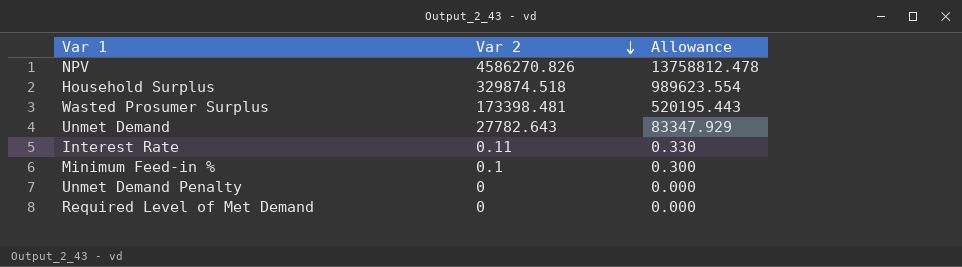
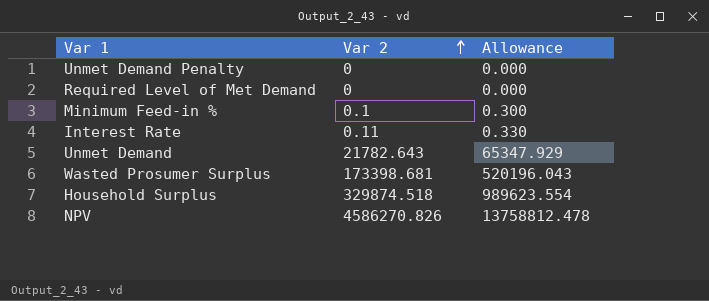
row order: Var 2 descending -> Var 2 ascending
Unmet Demand | Var 2: 27782.643 -> 21782.643
Unmet Demand | Allowance: 83347.929 -> 65347.929
Wasted Prosumer Surplus | Var 2: 173398.481 -> 173398.681
Wasted Prosumer Surplus | Allowance: 520195.443 -> 520196.043

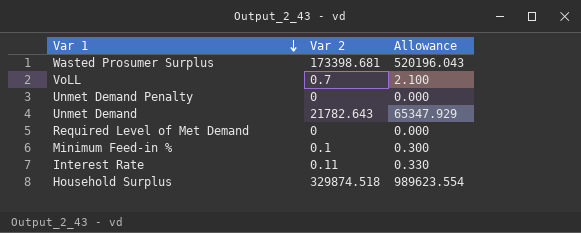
row order: Var 2 ascending -> Var 1 descending
row NPV: 4586270.826 | 13758812.478 -> none
row VoLL: none -> 0.7 | 2.100

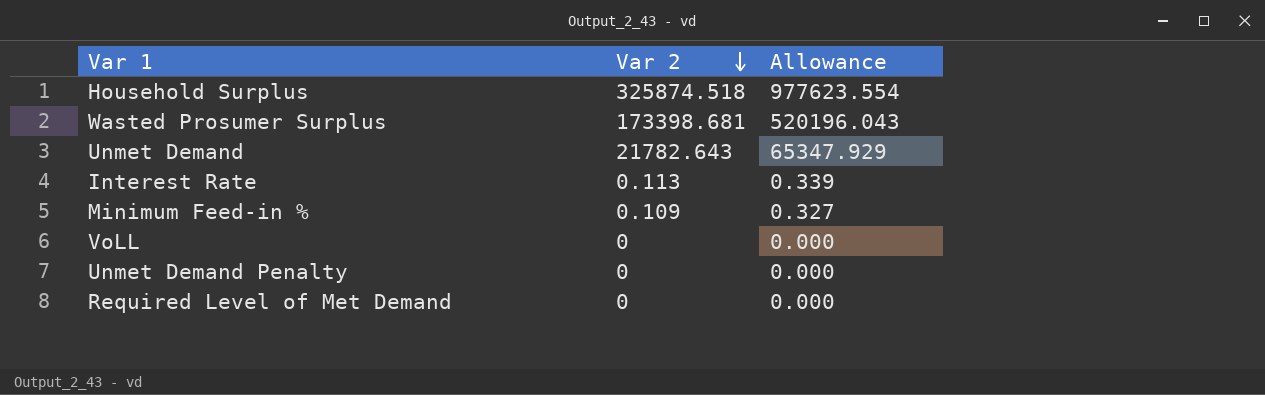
row order: Var 1 descending -> Var 2 descending
Household Surplus | Var 2: 329874.518 -> 325874.518
Household Surplus | Allowance: 989623.554 -> 977623.554
Interest Rate | Var 2: 0.11 -> 0.113
Interest Rate | Allowance: 0.330 -> 0.339
Minimum Feed-in % | Var 2: 0.1 -> 0.109
Minimum Feed-in % | Allowance: 0.300 -> 0.327
VoLL | Var 2: 0.7 -> 0
VoLL | Allowance: 2.100 -> 0.000

